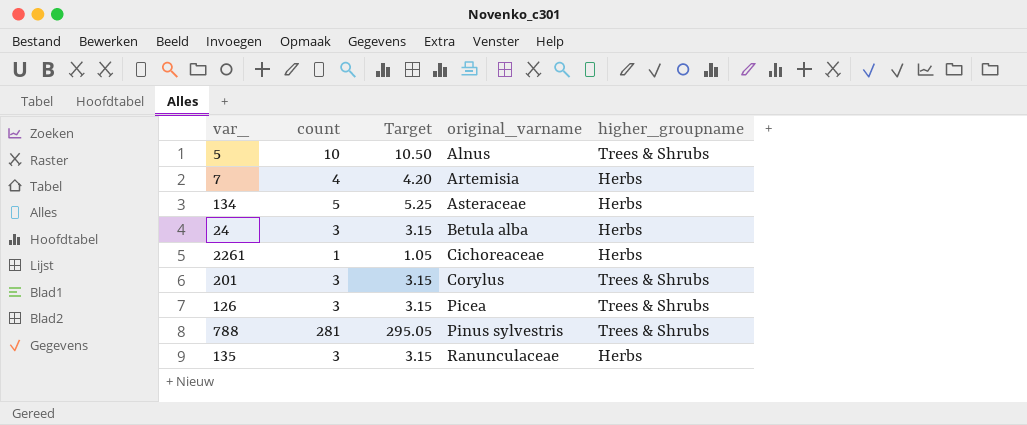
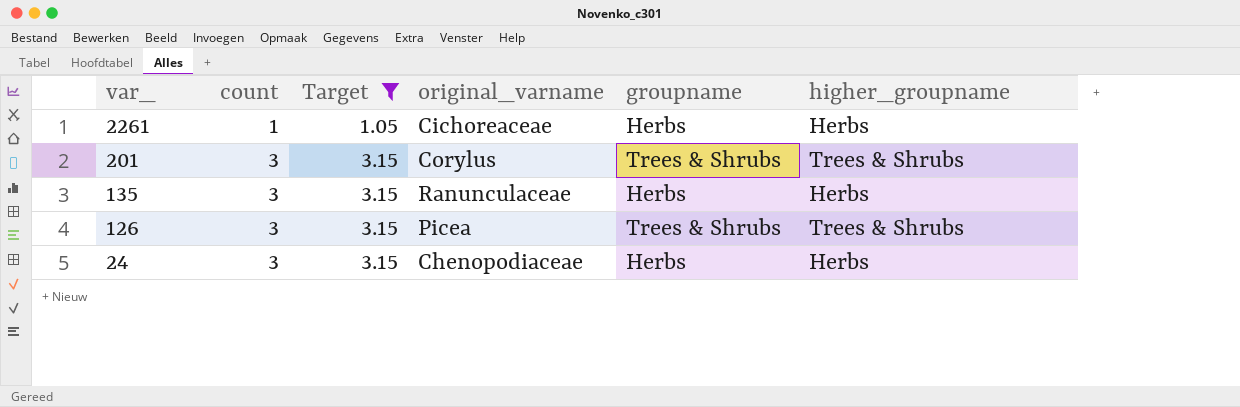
filter: none -> Target <= 3.15
row order: original_varname ascending -> var_ descending
column groupname | position: none -> 5
24 | original_varname: Betula alba -> Chenopodiaceae

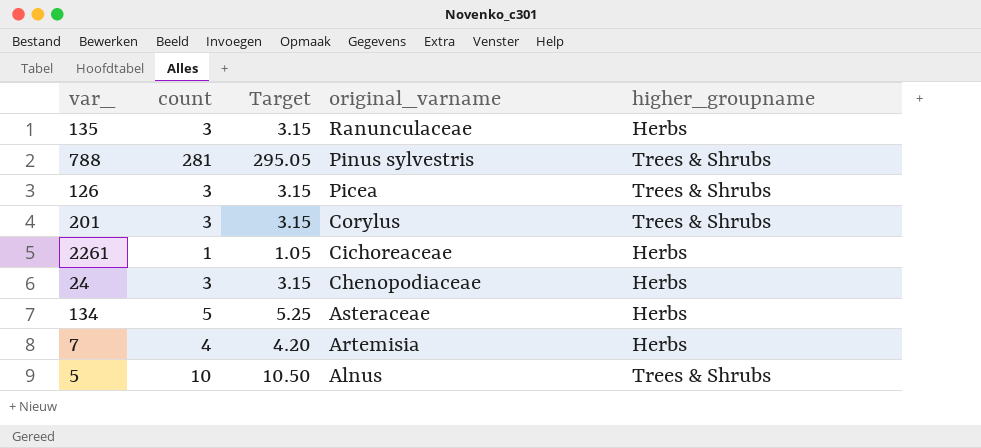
filter: Target <= 3.15 -> none
row order: var_ descending -> original_varname descending
column groupname | position: 5 -> none

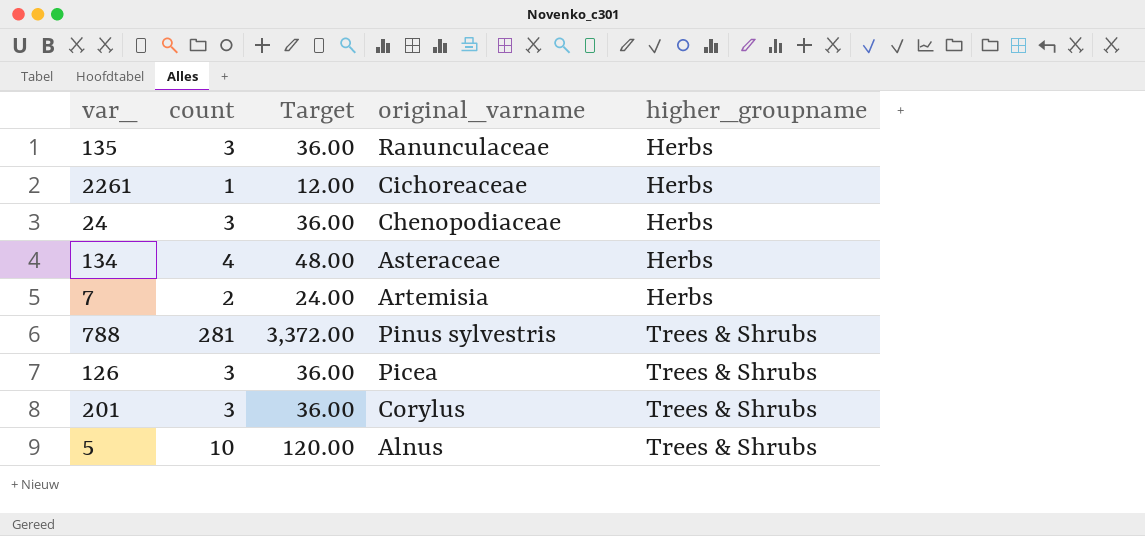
row order: original_varname descending -> higher_groupname ascending
column Target | formula: [count] * 1.05 -> [count] * 12
134 | count: 5 -> 4
7 | count: 4 -> 2

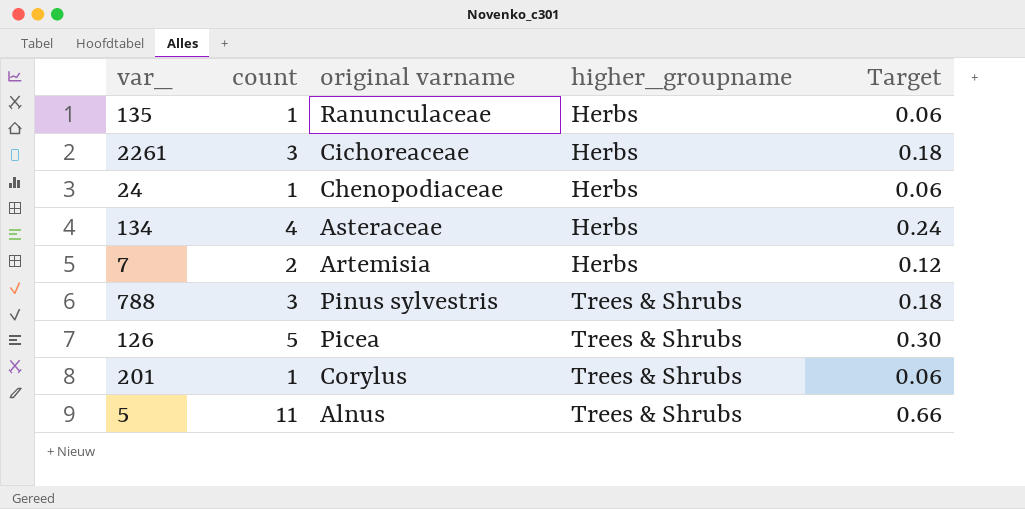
column name: original_varname -> original varname
column Target | formula: [count] * 12 -> [count] * 0.06
column Target | position: 3 -> 5
135 | count: 3 -> 1
2261 | count: 1 -> 3
24 | count: 3 -> 1
788 | count: 281 -> 3
126 | count: 3 -> 5
201 | count: 3 -> 1
5 | count: 10 -> 11

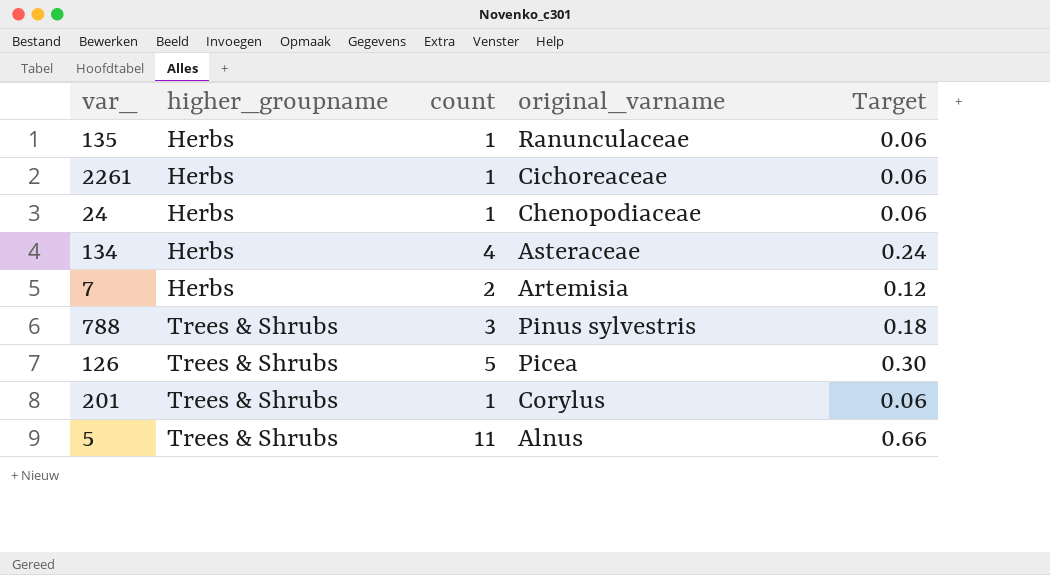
column higher_groupname | position: 4 -> 2
column name: original varname -> original_varname
2261 | count: 3 -> 1
2261 | Target: 0.18 -> 0.06

